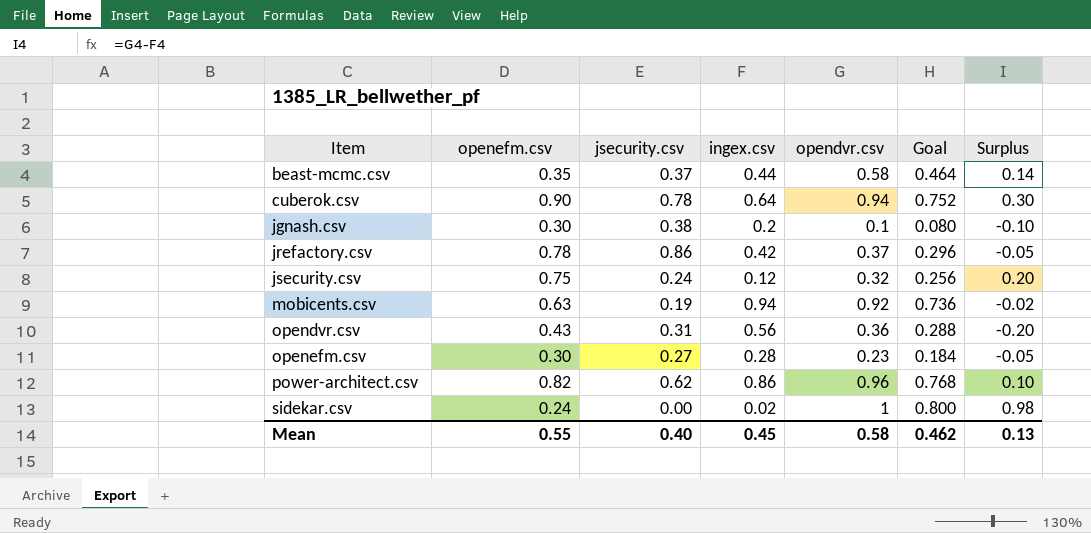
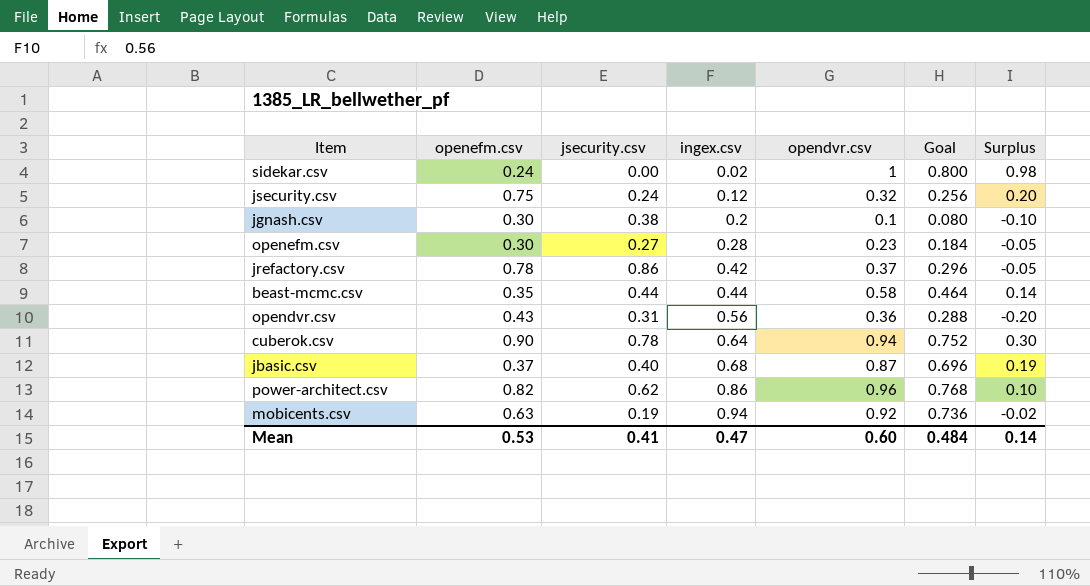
row order: Item ascending -> ingex.csv ascending
beast-mcmc.csv | jsecurity.csv: 0.37 -> 0.44
row jbasic.csv: none -> 0.37 | 0.40 | 0.68 | 0.87 | 0.696 | 0.19
Mean | openefm.csv: 0.55 -> 0.53
Mean | jsecurity.csv: 0.40 -> 0.41
Mean | ingex.csv: 0.45 -> 0.47
Mean | opendvr.csv: 0.58 -> 0.60
Mean | Goal: 0.462 -> 0.484
Mean | Surplus: 0.13 -> 0.14

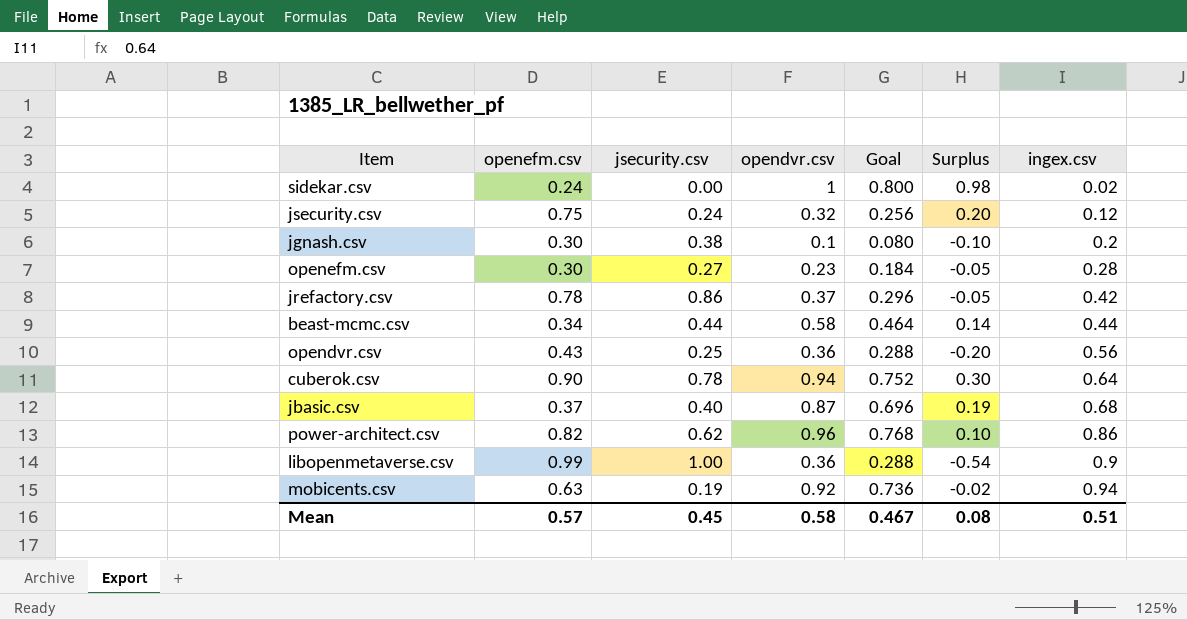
column ingex.csv | position: 4 -> 7
beast-mcmc.csv | openefm.csv: 0.35 -> 0.34
opendvr.csv | jsecurity.csv: 0.31 -> 0.25
row libopenmetaverse.csv: none -> 0.99 | 1.00 | 0.36 | 0.288 | -0.54 | 0.9
Mean | openefm.csv: 0.53 -> 0.57
Mean | jsecurity.csv: 0.41 -> 0.45
Mean | opendvr.csv: 0.60 -> 0.58
Mean | Goal: 0.484 -> 0.467
Mean | Surplus: 0.14 -> 0.08
Mean | ingex.csv: 0.47 -> 0.51

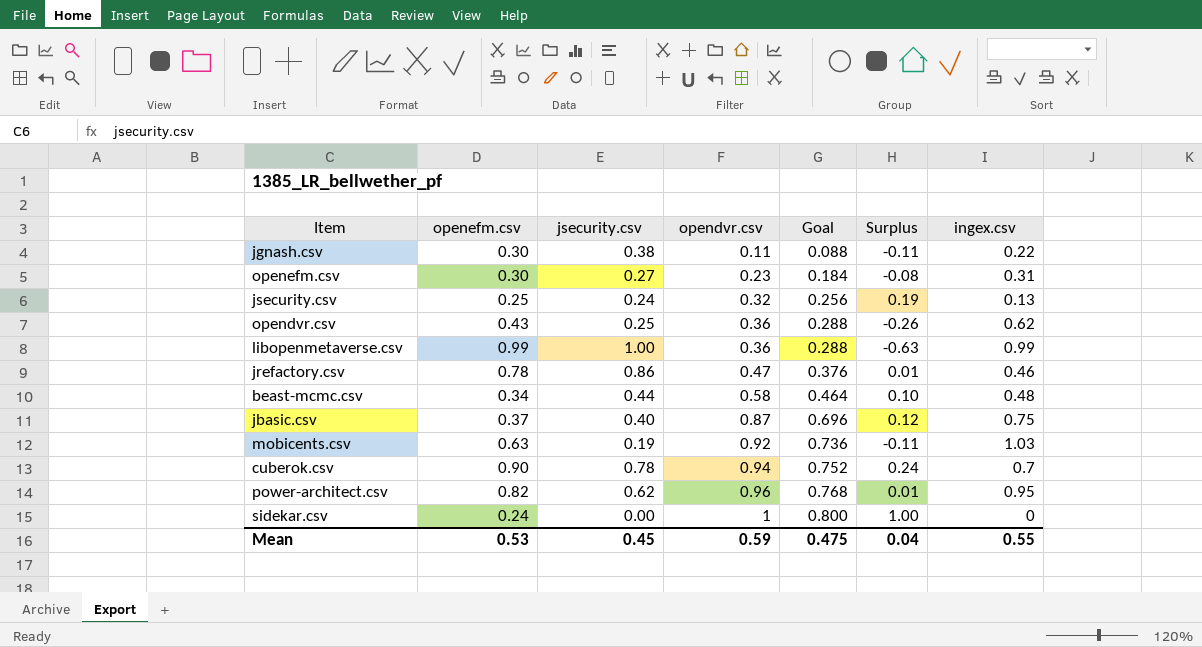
row order: ingex.csv ascending -> opendvr.csv ascending
jgnash.csv | opendvr.csv: 0.1 -> 0.11
jgnash.csv | Goal: 0.080 -> 0.088
jgnash.csv | Surplus: -0.10 -> -0.11
jgnash.csv | ingex.csv: 0.2 -> 0.22
openefm.csv | Surplus: -0.05 -> -0.08
openefm.csv | ingex.csv: 0.28 -> 0.31
jsecurity.csv | openefm.csv: 0.75 -> 0.25
jsecurity.csv | Surplus: 0.20 -> 0.19
jsecurity.csv | ingex.csv: 0.12 -> 0.13
opendvr.csv | Surplus: -0.20 -> -0.26
opendvr.csv | ingex.csv: 0.56 -> 0.62
libopenmetaverse.csv | Surplus: -0.54 -> -0.63
libopenmetaverse.csv | ingex.csv: 0.9 -> 0.99
jrefactory.csv | opendvr.csv: 0.37 -> 0.47
jrefactory.csv | Goal: 0.296 -> 0.376
jrefactory.csv | Surplus: -0.05 -> 0.01
jrefactory.csv | ingex.csv: 0.42 -> 0.46
beast-mcmc.csv | Surplus: 0.14 -> 0.10
beast-mcmc.csv | ingex.csv: 0.44 -> 0.48
jbasic.csv | Surplus: 0.19 -> 0.12
jbasic.csv | ingex.csv: 0.68 -> 0.75
mobicents.csv | Surplus: -0.02 -> -0.11
mobicents.csv | ingex.csv: 0.94 -> 1.03
cuberok.csv | Surplus: 0.30 -> 0.24
cuberok.csv | ingex.csv: 0.64 -> 0.7
power-architect.csv | Surplus: 0.10 -> 0.01
power-architect.csv | ingex.csv: 0.86 -> 0.95
sidekar.csv | Surplus: 0.98 -> 1.00
sidekar.csv | ingex.csv: 0.02 -> 0
Mean | openefm.csv: 0.57 -> 0.53
Mean | opendvr.csv: 0.58 -> 0.59
Mean | Goal: 0.467 -> 0.475
Mean | Surplus: 0.08 -> 0.04
Mean | ingex.csv: 0.51 -> 0.55

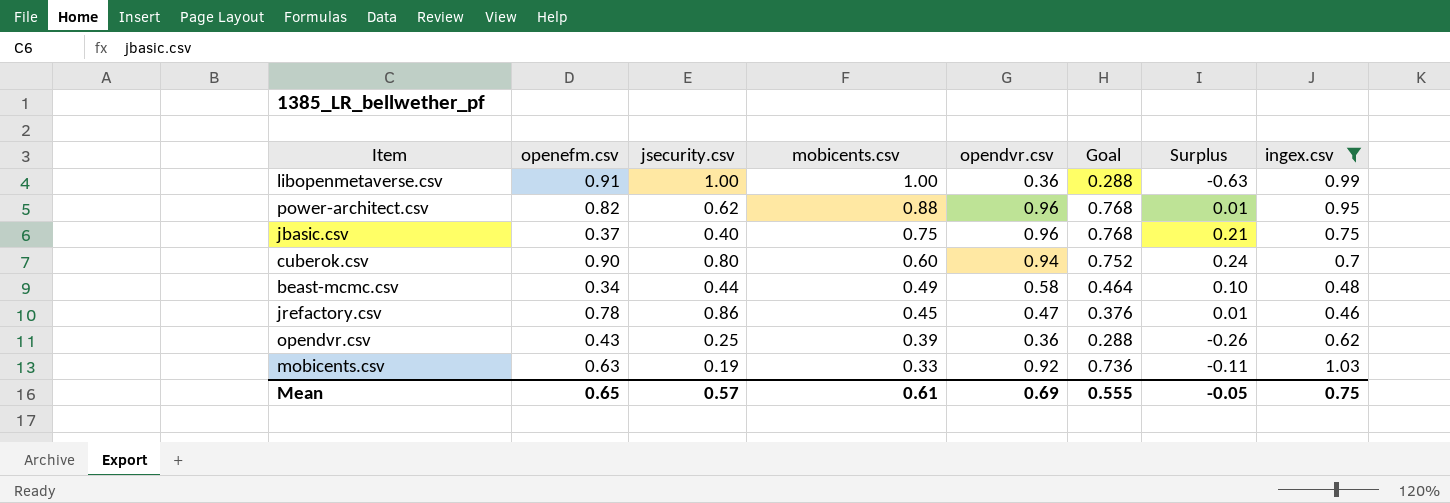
filter: none -> ingex.csv >= 0.46
row order: opendvr.csv ascending -> mobicents.csv descending
column mobicents.csv | position: none -> 4
libopenmetaverse.csv | openefm.csv: 0.99 -> 0.91
jbasic.csv | opendvr.csv: 0.87 -> 0.96
jbasic.csv | Goal: 0.696 -> 0.768
jbasic.csv | Surplus: 0.12 -> 0.21
cuberok.csv | jsecurity.csv: 0.78 -> 0.80
Mean | openefm.csv: 0.53 -> 0.65
Mean | jsecurity.csv: 0.45 -> 0.57
Mean | opendvr.csv: 0.59 -> 0.69
Mean | Goal: 0.475 -> 0.555
Mean | Surplus: 0.04 -> -0.05
Mean | ingex.csv: 0.55 -> 0.75

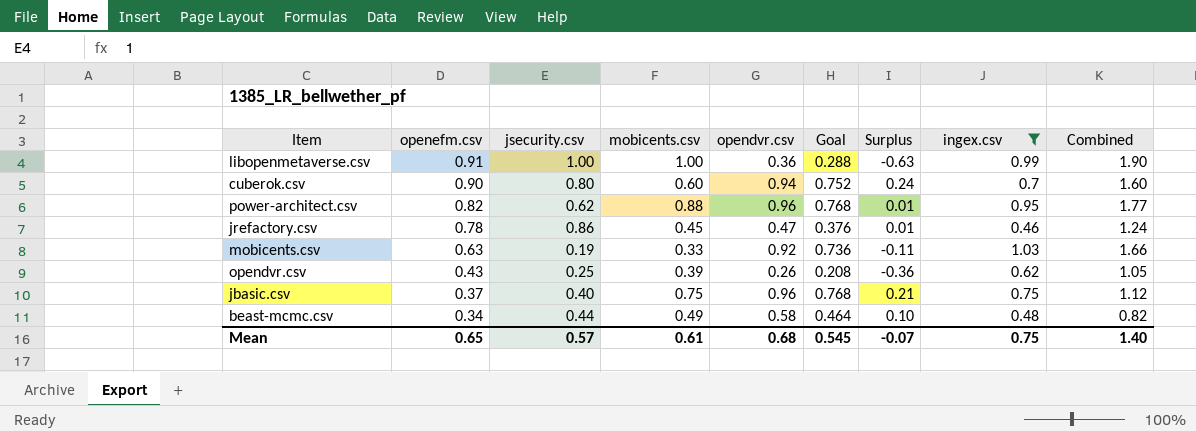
row order: mobicents.csv descending -> openefm.csv descending
column Combined | formula: none -> [openefm.csv] + [ingex.csv]
opendvr.csv | opendvr.csv: 0.36 -> 0.26
opendvr.csv | Goal: 0.288 -> 0.208
opendvr.csv | Surplus: -0.26 -> -0.36
Mean | opendvr.csv: 0.69 -> 0.68
Mean | Goal: 0.555 -> 0.545
Mean | Surplus: -0.05 -> -0.07

